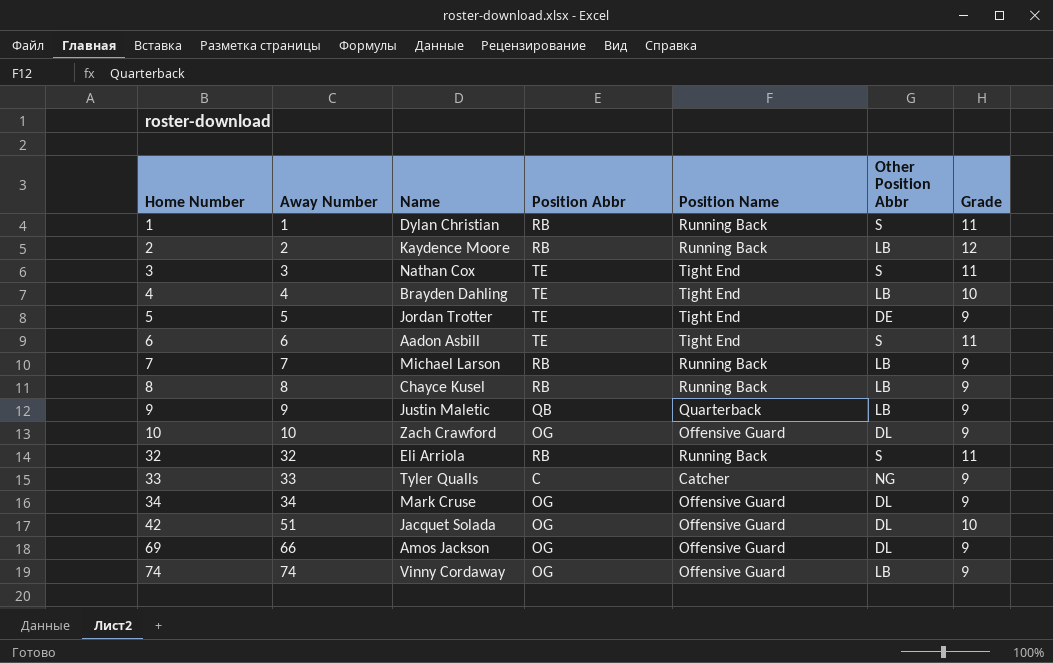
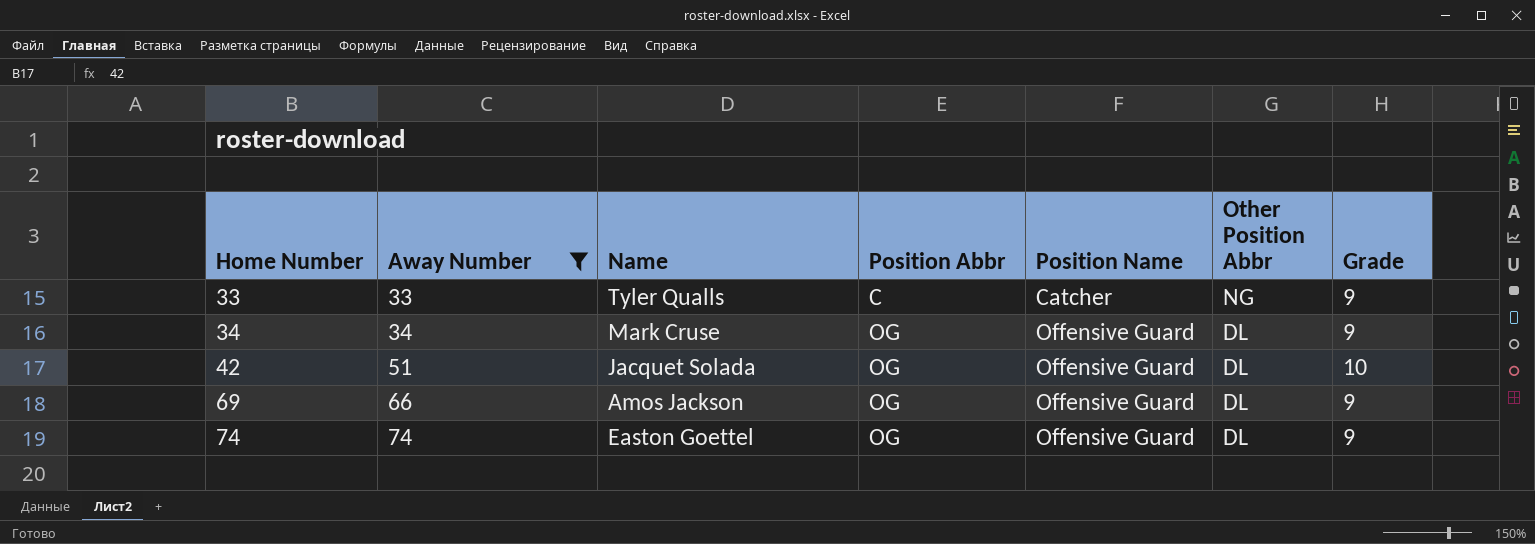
filter: none -> Away Number >= 33
74 | Name: Vinny Cordaway -> Easton Goettel
74 | Other Position Abbr: LB -> DL

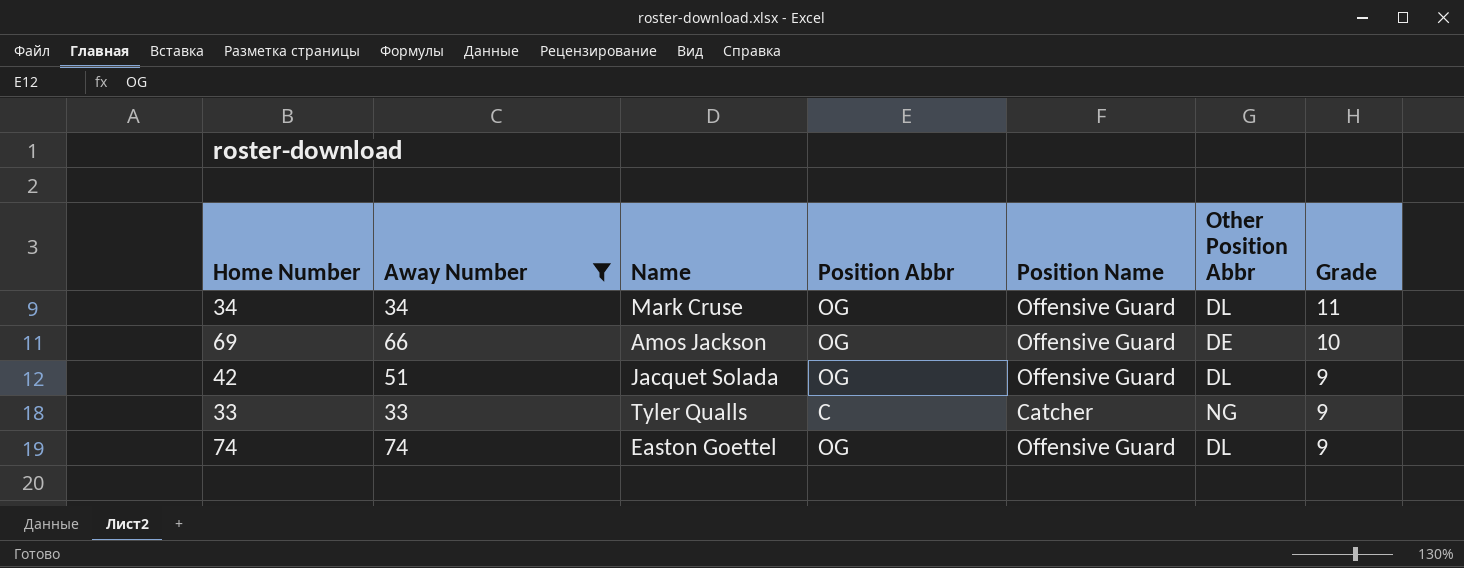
row order: Home Number ascending -> Grade descending
34 | Grade: 9 -> 11
69 | Other Position Abbr: DL -> DE
69 | Grade: 9 -> 10
42 | Grade: 10 -> 9

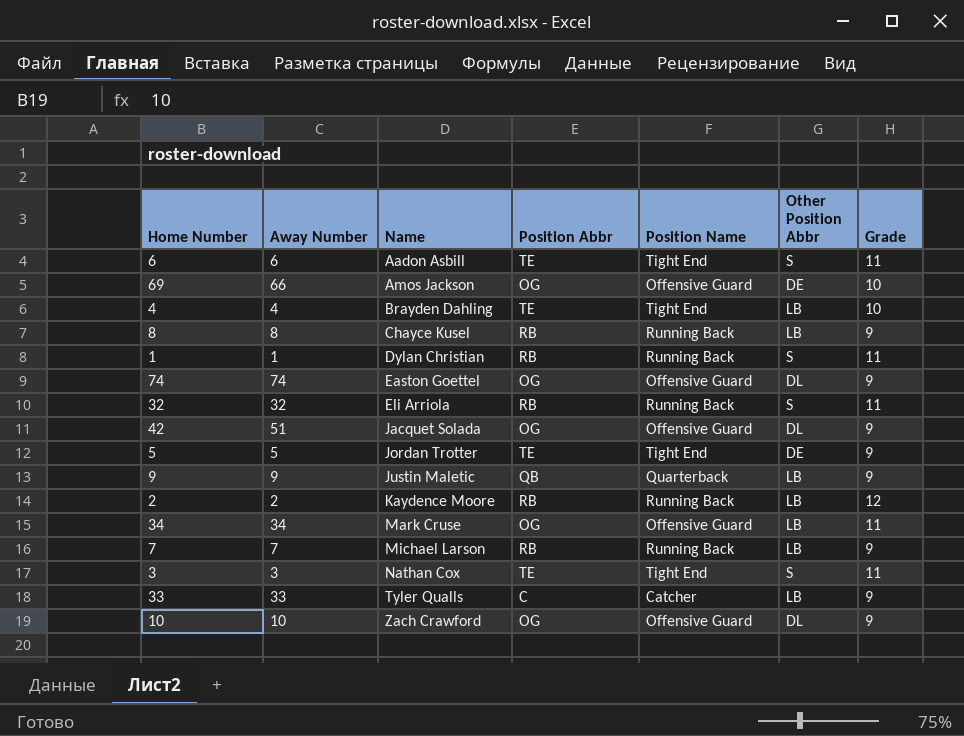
filter: Away Number >= 33 -> none
row order: Grade descending -> Name ascending
34 | Other Position Abbr: DL -> LB
33 | Other Position Abbr: NG -> LB

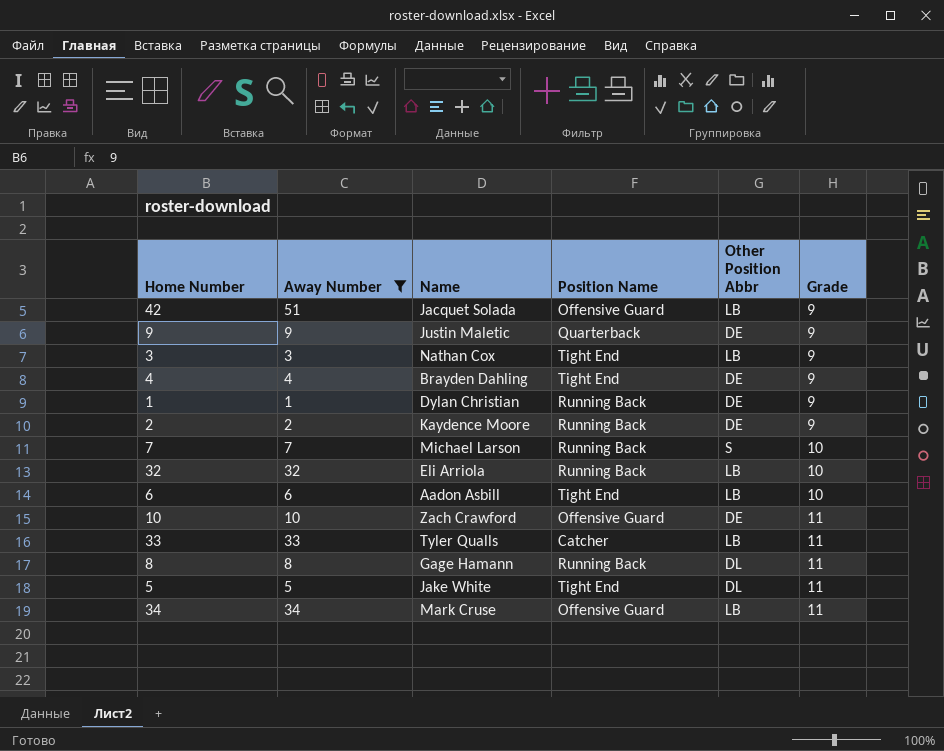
filter: none -> Away Number <= 51
row order: Name ascending -> Grade ascending
column Position Abbr | position: 4 -> none
42 | Other Position Abbr: DL -> LB
9 | Other Position Abbr: LB -> DE
3 | Other Position Abbr: S -> LB
3 | Grade: 11 -> 9
4 | Other Position Abbr: LB -> DE
4 | Grade: 10 -> 9
1 | Other Position Abbr: S -> DE
1 | Grade: 11 -> 9
2 | Other Position Abbr: LB -> DE
2 | Grade: 12 -> 9
7 | Other Position Abbr: LB -> S
7 | Grade: 9 -> 10
32 | Other Position Abbr: S -> LB
32 | Grade: 11 -> 10
6 | Other Position Abbr: S -> LB
6 | Grade: 11 -> 10
10 | Other Position Abbr: DL -> DE
10 | Grade: 9 -> 11
33 | Grade: 9 -> 11
8 | Name: Chayce Kusel -> Gage Hamann
8 | Other Position Abbr: LB -> DL
8 | Grade: 9 -> 11
5 | Name: Jordan Trotter -> Jake White
5 | Other Position Abbr: DE -> DL
5 | Grade: 9 -> 11

